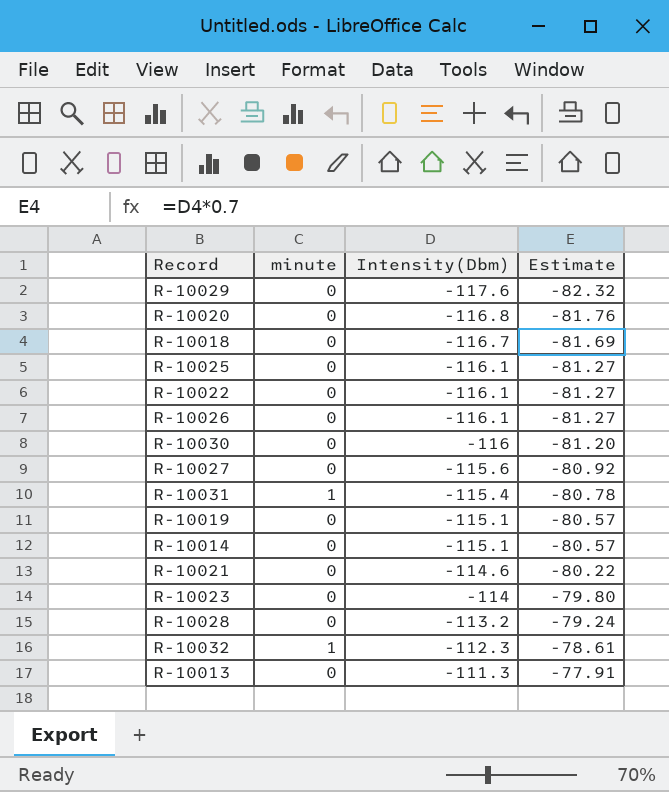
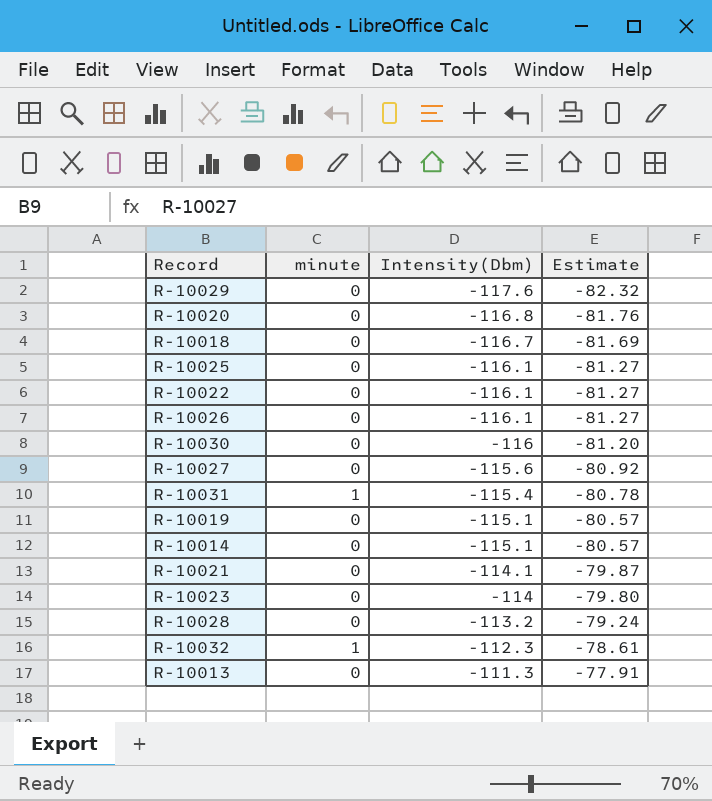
R-10021 | Intensity(Dbm): -114.6 -> -114.1
R-10021 | Estimate: -80.22 -> -79.87

